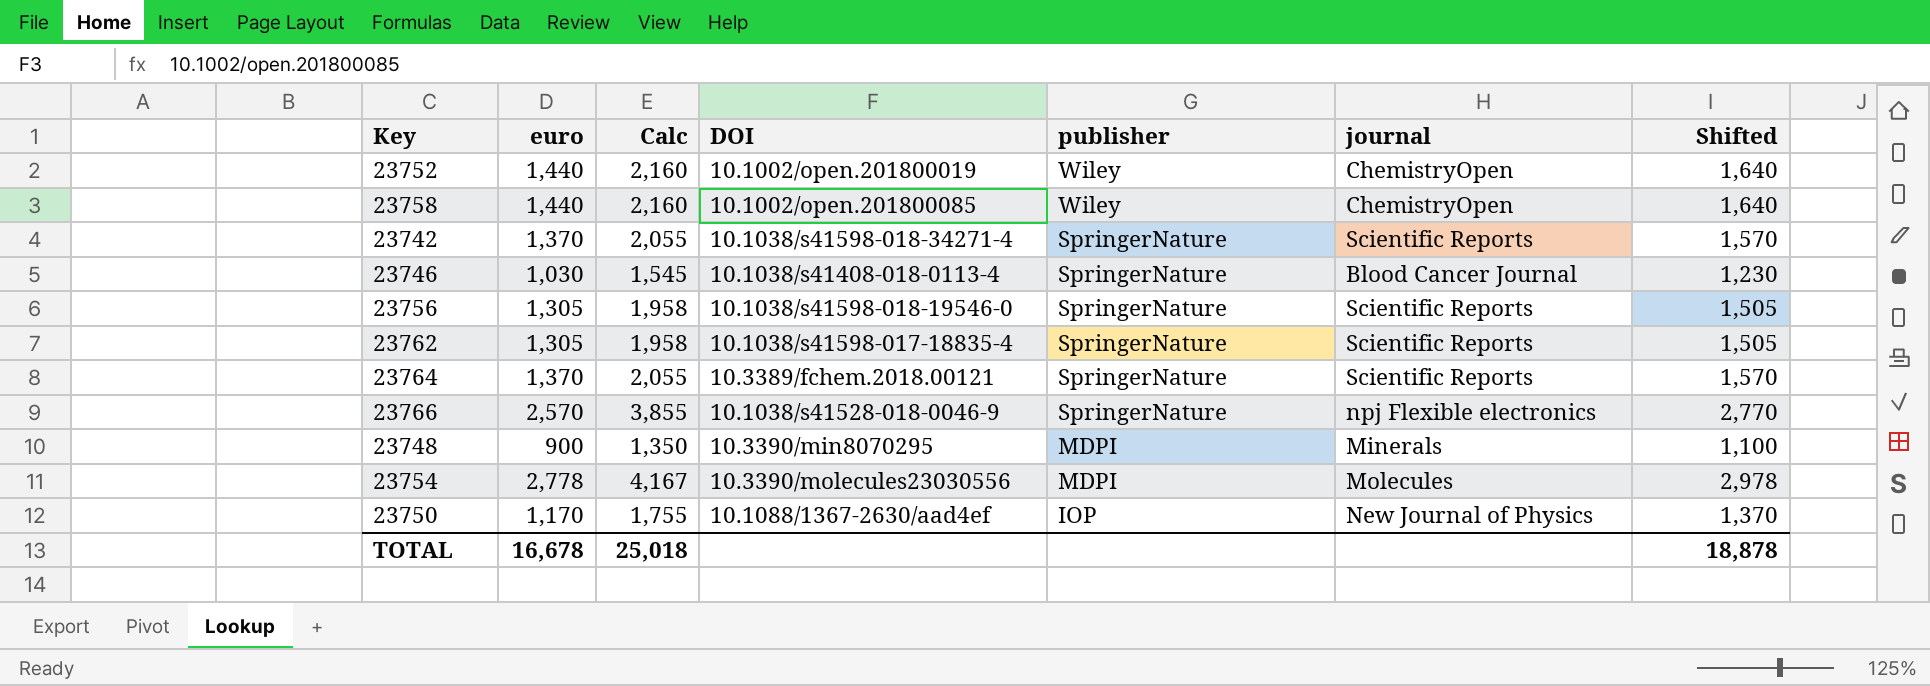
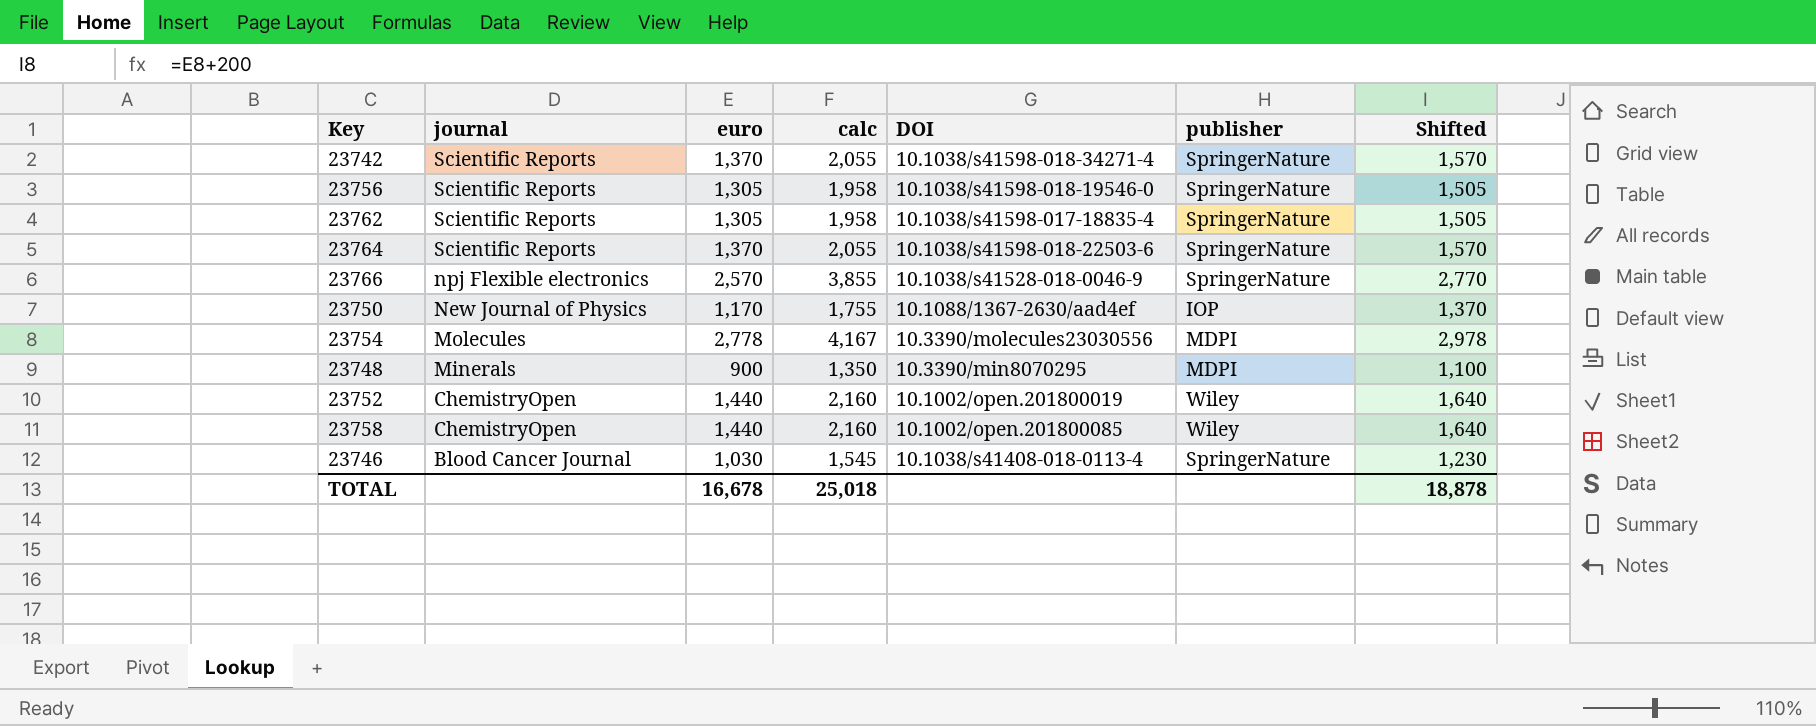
row order: publisher descending -> journal descending
column journal | position: 6 -> 2
column name: Calc -> calc
23764 | DOI: 10.3389/fchem.2018.00121 -> 10.1038/s41598-018-22503-6

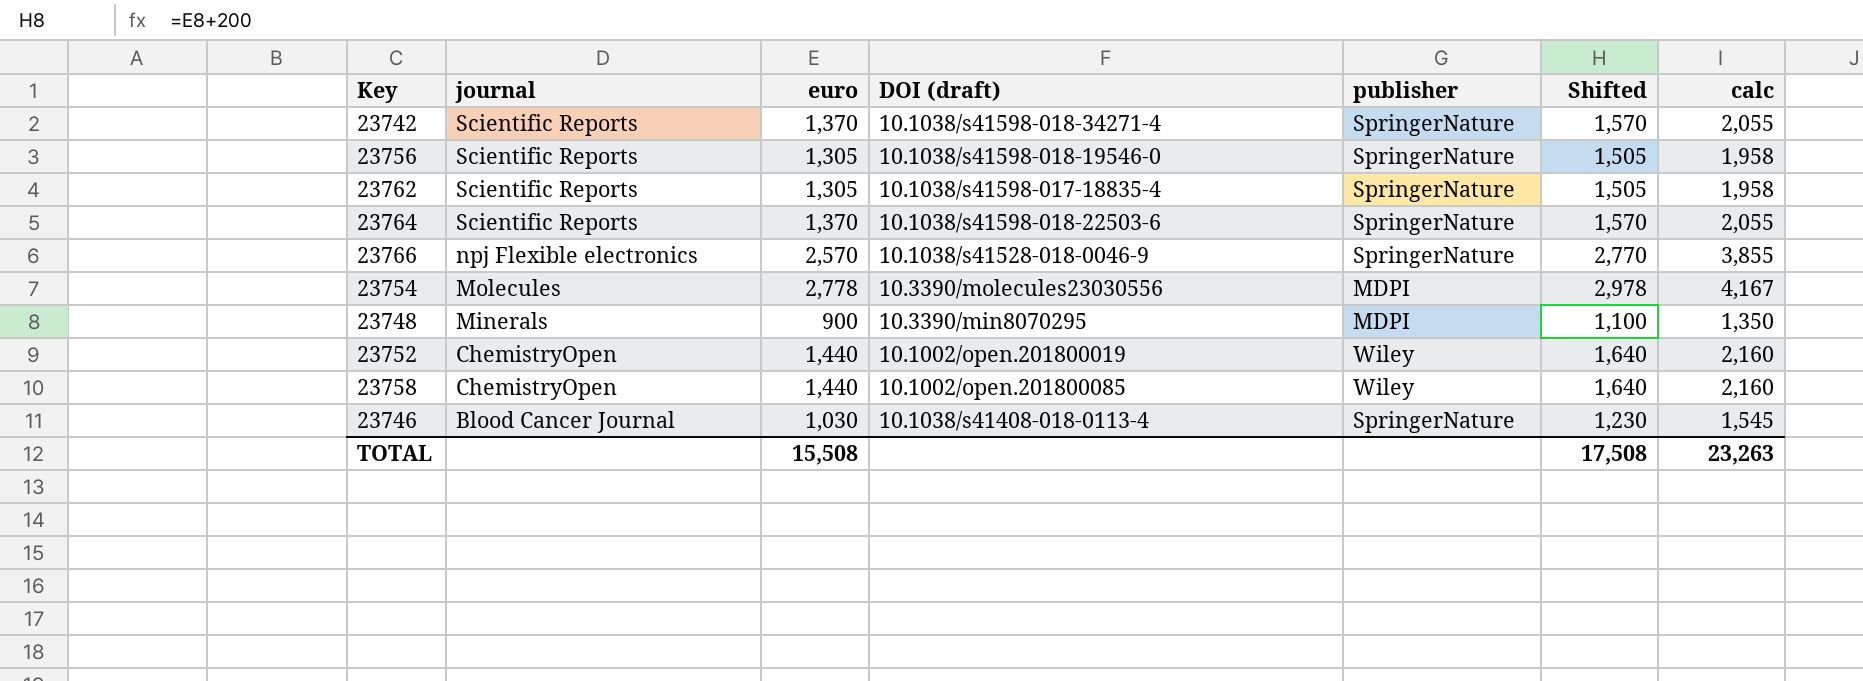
column name: DOI -> DOI (draft)
column calc | position: 4 -> 7
row 23750: New Journal of Physics | 1,170 | 1,755 | 10.1088/1367-2630/aad4ef | IOP | 1,370 -> none
TOTAL | euro: 16,678 -> 15,508
TOTAL | Shifted: 18,878 -> 17,508
TOTAL | calc: 25,018 -> 23,263

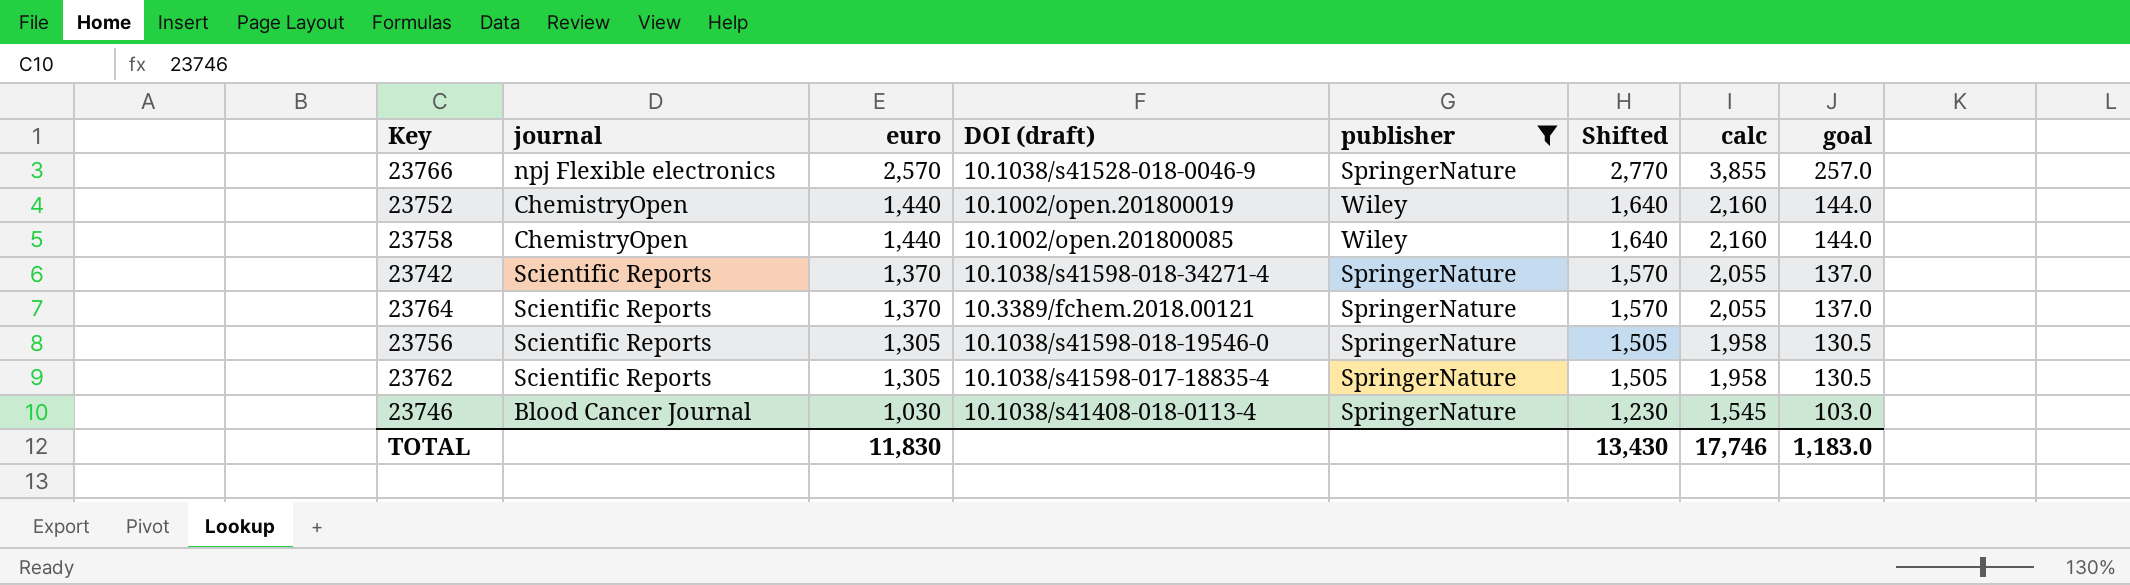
filter: none -> publisher != MDPI
row order: journal descending -> euro descending
column goal | formula: none -> [euro] * 0.1
23764 | DOI (draft): 10.1038/s41598-018-22503-6 -> 10.3389/fchem.2018.00121
TOTAL | euro: 15,508 -> 11,830
TOTAL | Shifted: 17,508 -> 13,430
TOTAL | calc: 23,263 -> 17,746

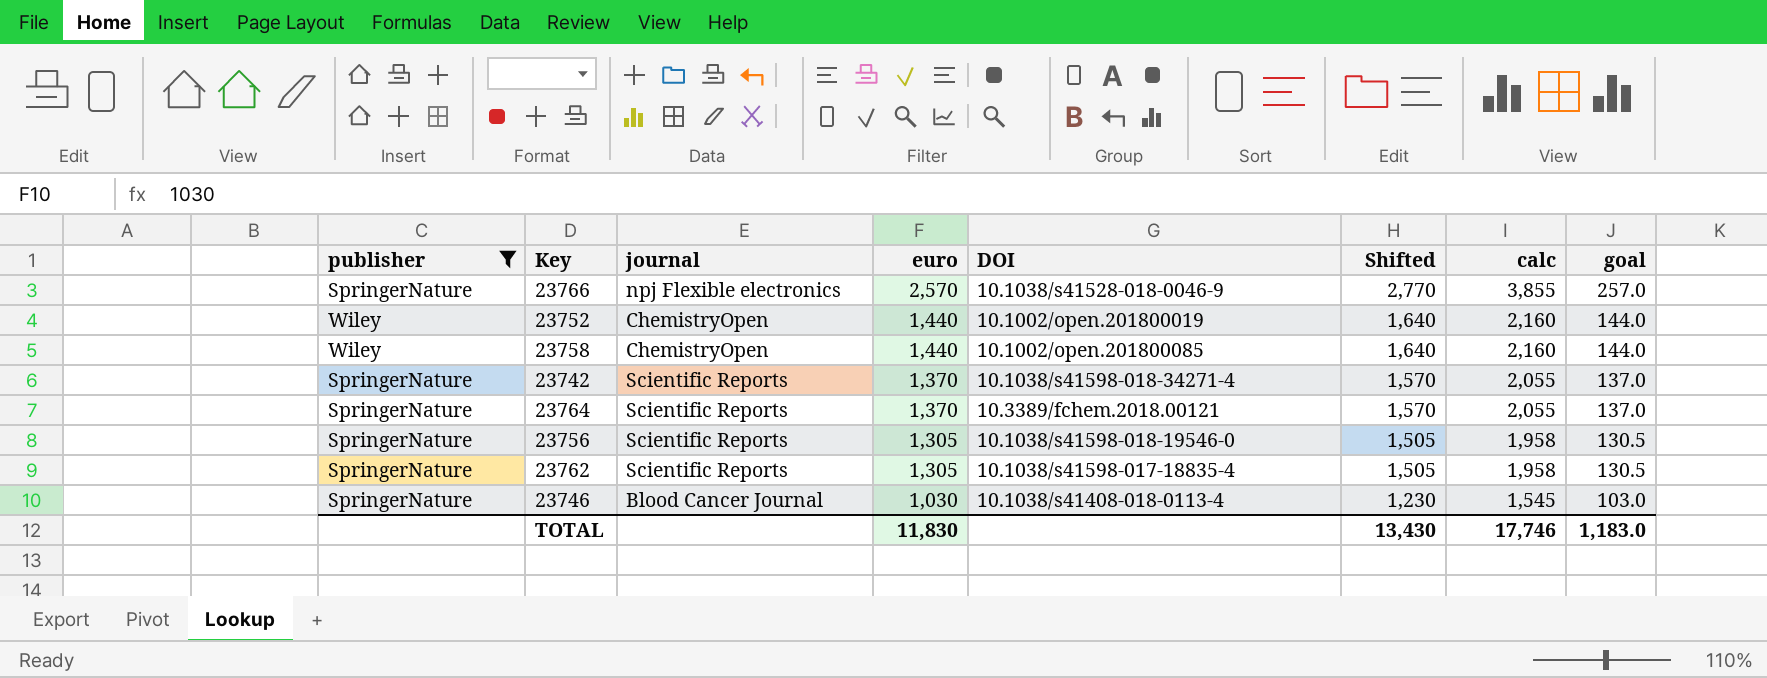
column publisher | position: 5 -> 1
column name: DOI (draft) -> DOI

